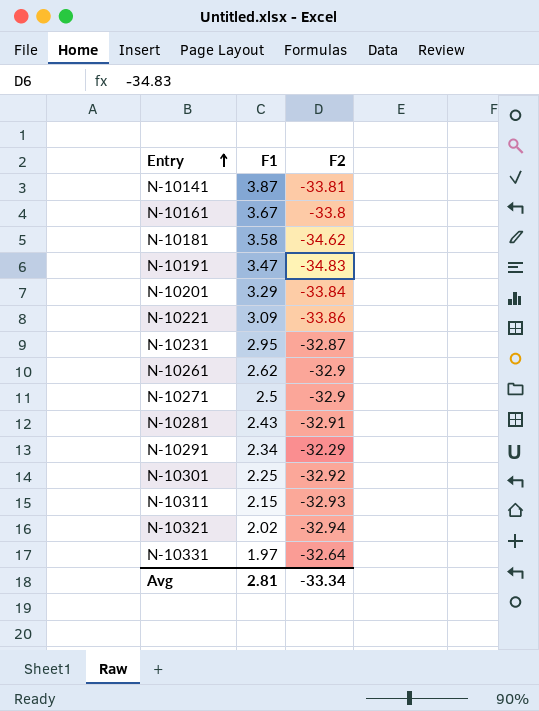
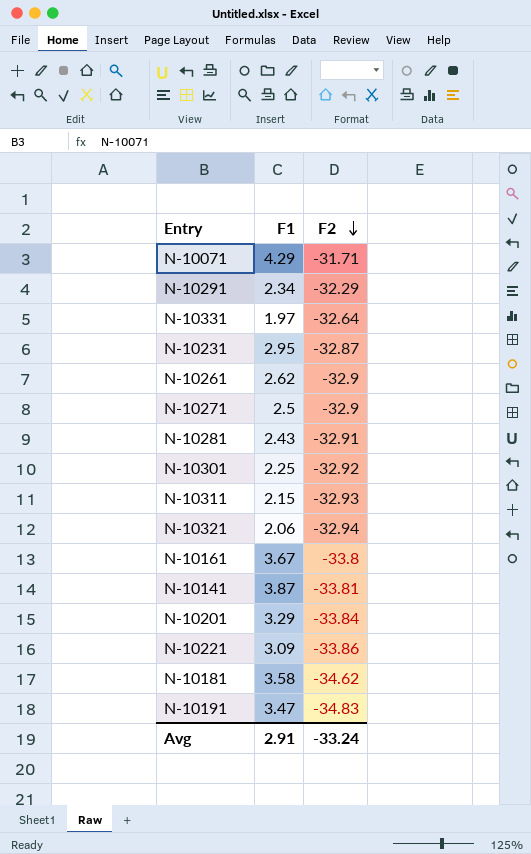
row order: Entry ascending -> F2 descending
row N-10071: none -> 4.29 | -31.71
N-10321 | F1: 2.02 -> 2.06
Avg | F1: 2.81 -> 2.91
Avg | F2: -33.34 -> -33.24

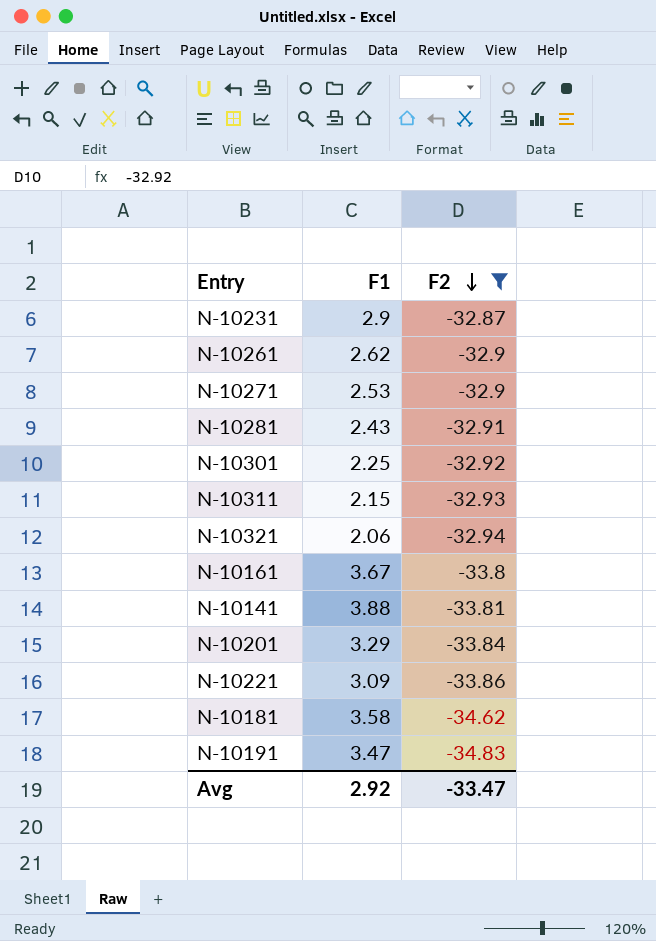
filter: none -> F2 <= -32.87
N-10231 | F1: 2.95 -> 2.9
N-10271 | F1: 2.5 -> 2.53
N-10141 | F1: 3.87 -> 3.88
Avg | F1: 2.91 -> 2.92
Avg | F2: -33.24 -> -33.47

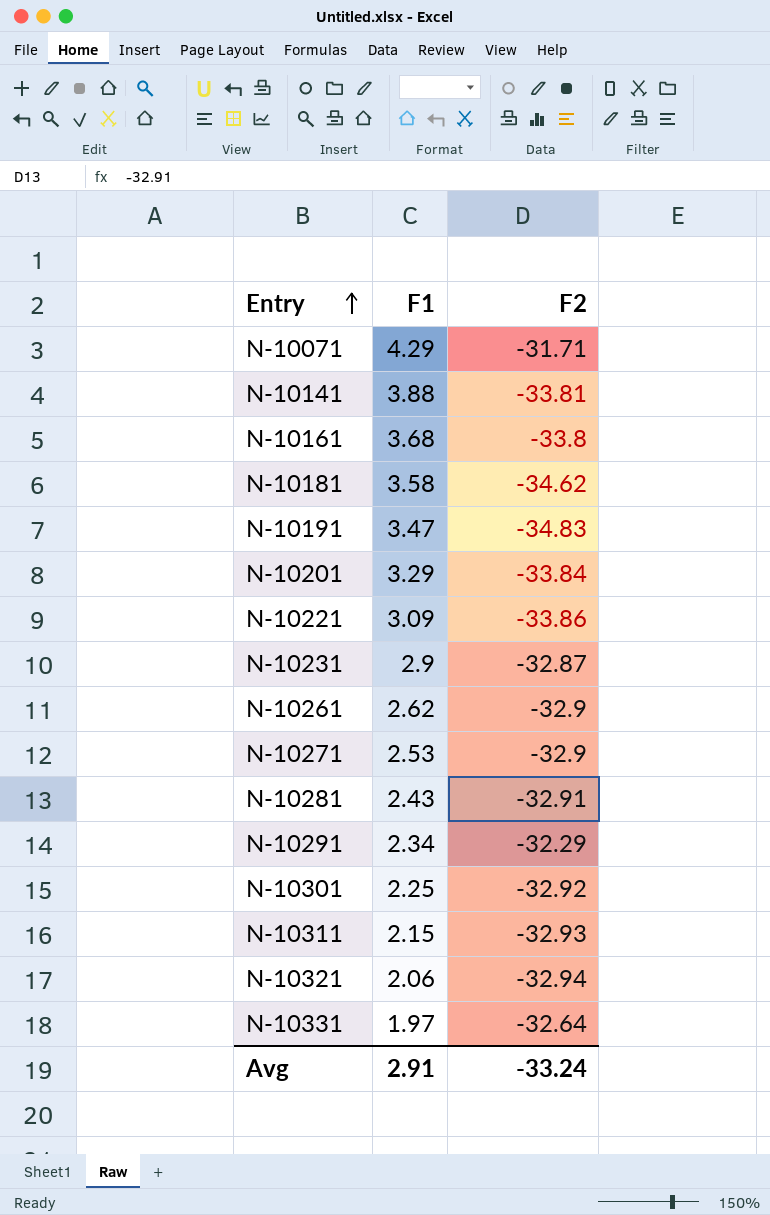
filter: F2 <= -32.87 -> none
row order: F2 descending -> Entry ascending
N-10161 | F1: 3.67 -> 3.68
Avg | F1: 2.92 -> 2.91
Avg | F2: -33.47 -> -33.24

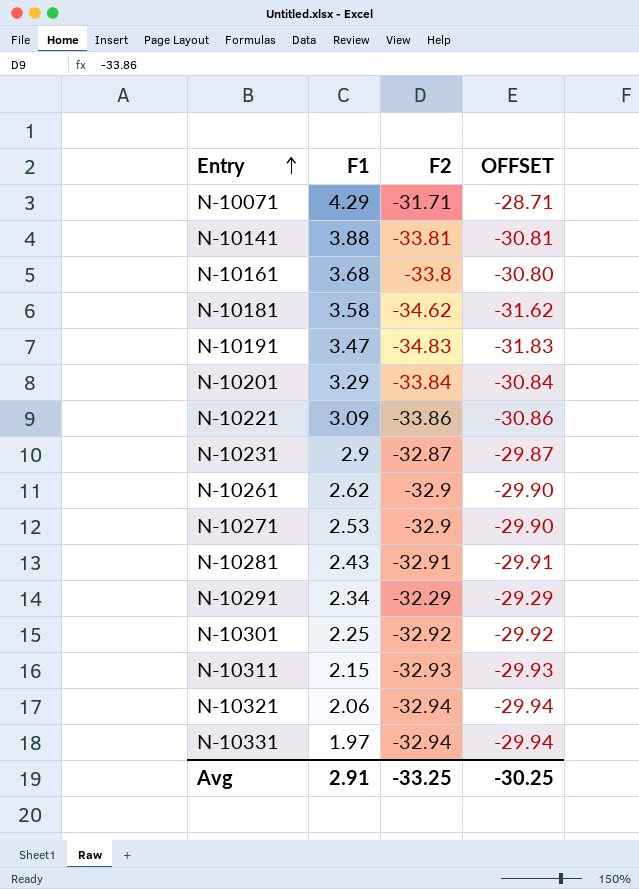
column OFFSET | formula: none -> [F2] + 3
N-10331 | F2: -32.64 -> -32.94
Avg | F2: -33.24 -> -33.25

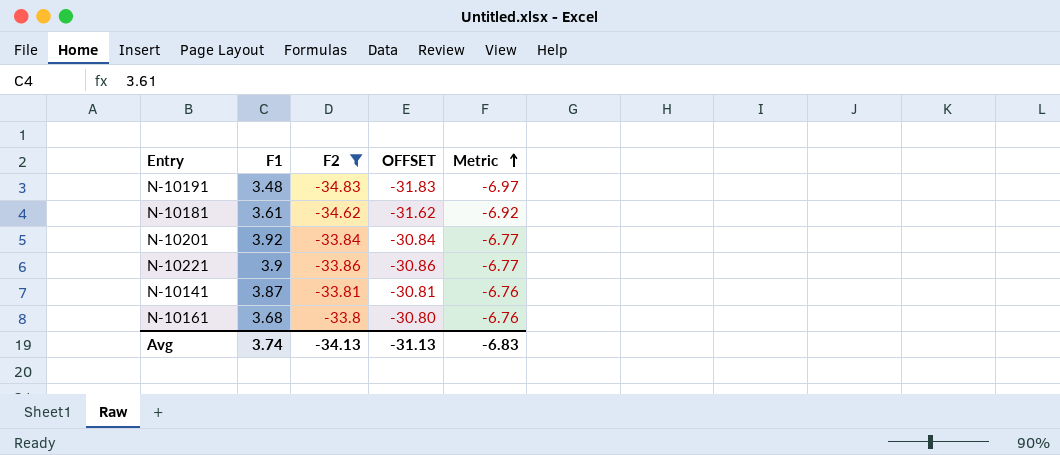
filter: none -> F2 <= -33.8
row order: Entry ascending -> Metric ascending
column Metric | formula: none -> [F2] * 0.2
N-10191 | F1: 3.47 -> 3.48
N-10181 | F1: 3.58 -> 3.61
N-10201 | F1: 3.29 -> 3.92
N-10221 | F1: 3.09 -> 3.9
N-10141 | F1: 3.88 -> 3.87
Avg | F1: 2.91 -> 3.74
Avg | F2: -33.25 -> -34.13
Avg | OFFSET: -30.25 -> -31.13

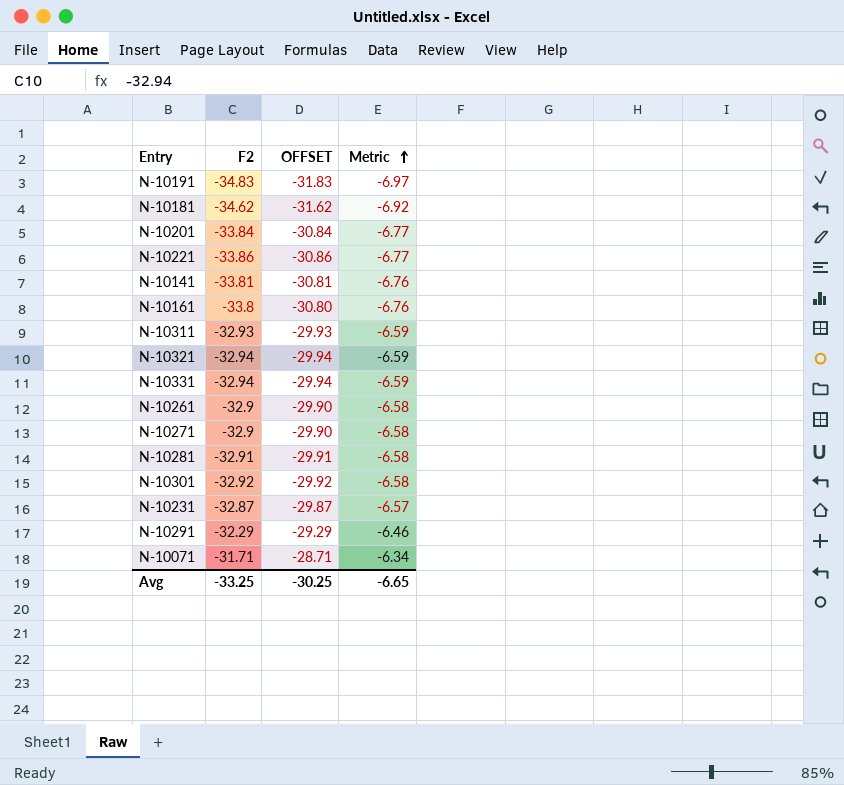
filter: F2 <= -33.8 -> none
column F1 | position: 2 -> none
Avg | F2: -34.13 -> -33.25
Avg | OFFSET: -31.13 -> -30.25
Avg | Metric: -6.83 -> -6.65

